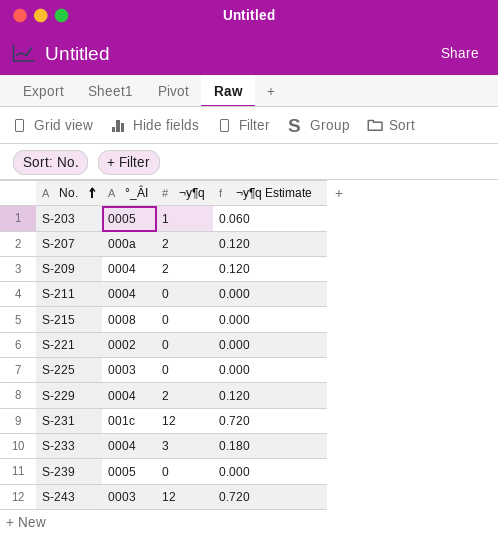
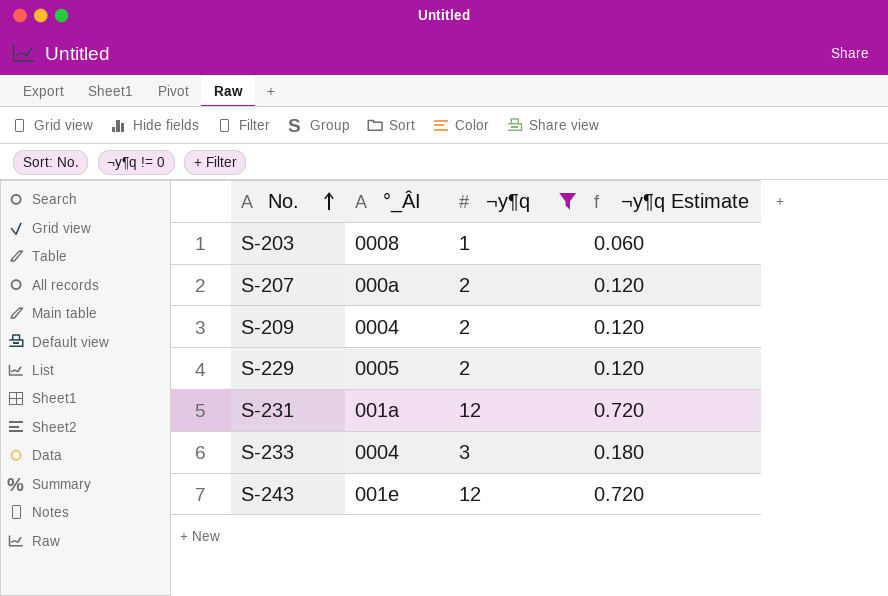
filter: none -> ¬y¶q != 0
S-203 | °_ÂI: 0005 -> 0008
S-229 | °_ÂI: 0004 -> 0005
S-231 | °_ÂI: 001c -> 001a
S-243 | °_ÂI: 0003 -> 001e

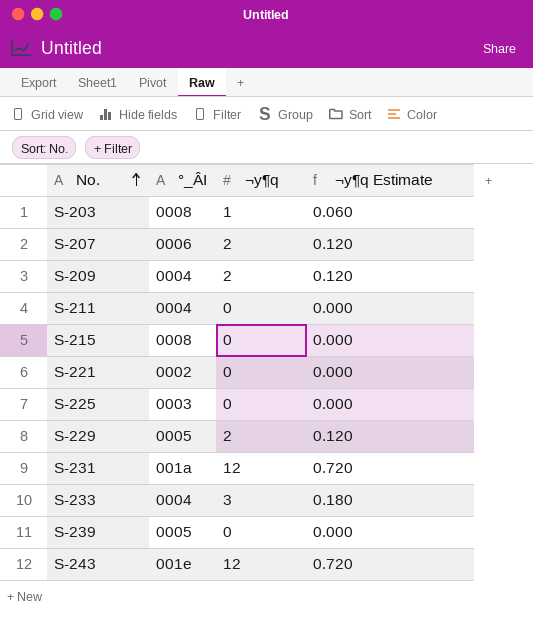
filter: ¬y¶q != 0 -> none
S-207 | °_ÂI: 000a -> 0006

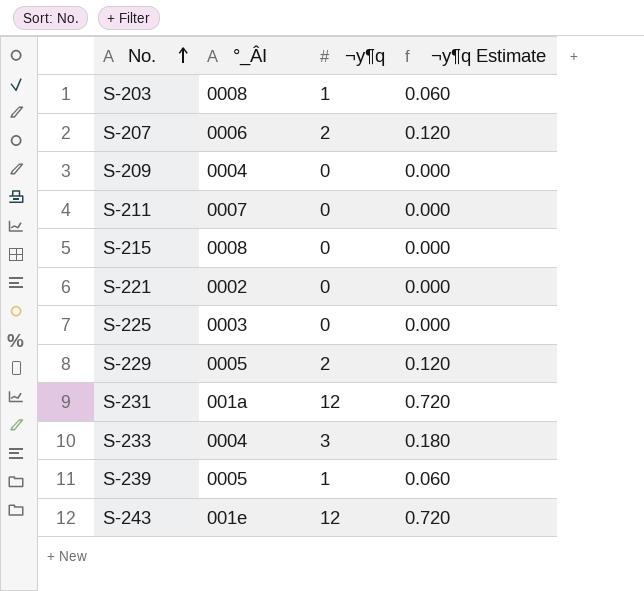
S-209 | ¬y¶q: 2 -> 0
S-209 | ¬y¶q Estimate: 0.120 -> 0.000
S-211 | °_ÂI: 0004 -> 0007
S-239 | ¬y¶q: 0 -> 1
S-239 | ¬y¶q Estimate: 0.000 -> 0.060

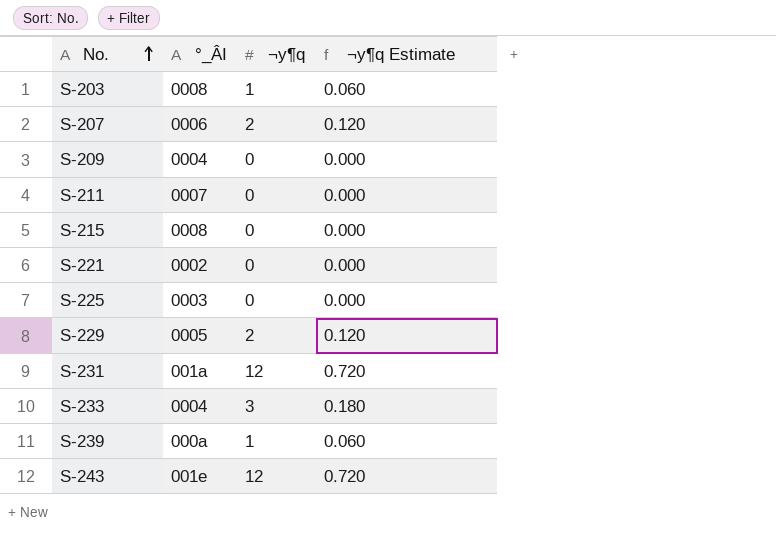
S-239 | °_ÂI: 0005 -> 000a

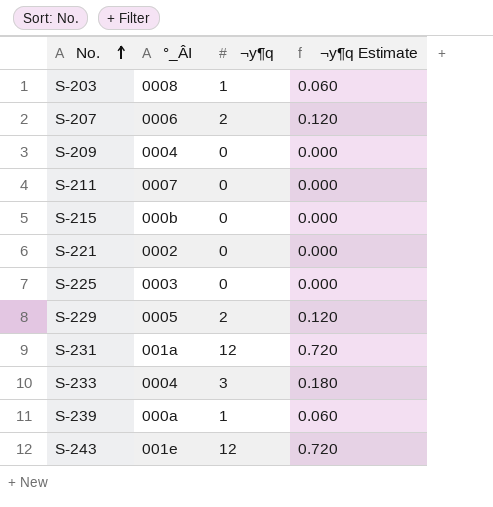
S-215 | °_ÂI: 0008 -> 000b

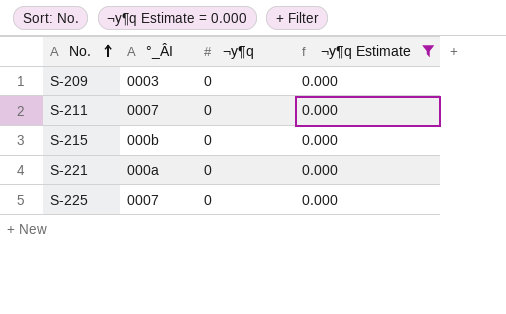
filter: none -> ¬y¶q Estimate = 0.000
S-209 | °_ÂI: 0004 -> 0003
S-221 | °_ÂI: 0002 -> 000a
S-225 | °_ÂI: 0003 -> 0007

